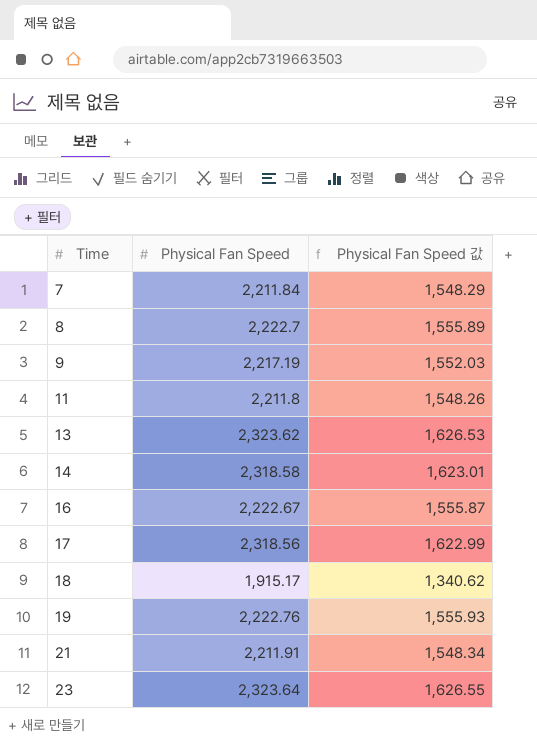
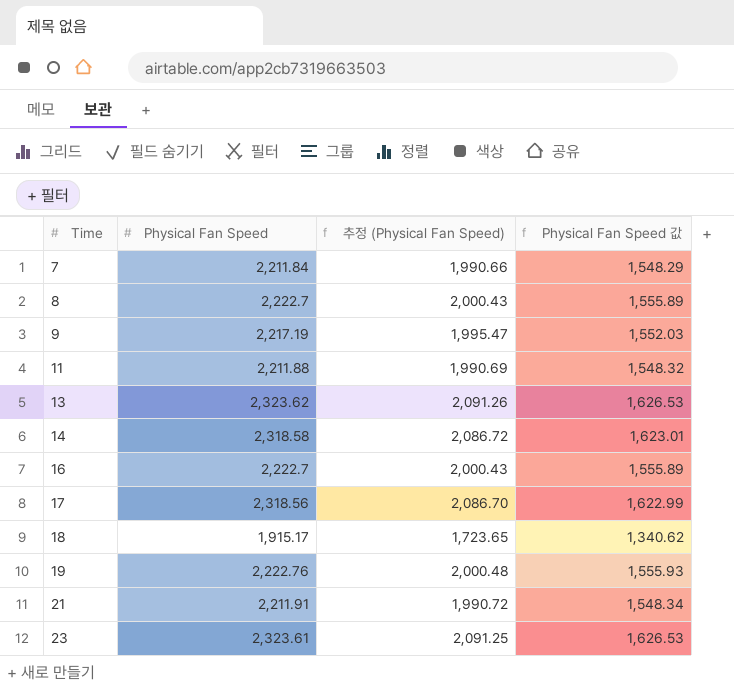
column 추정 (Physical Fan Speed) | formula: none -> [Physical Fan Speed] * 0.9
11 | Physical Fan Speed: 2,211.8 -> 2,211.88
11 | Physical Fan Speed 값: 1,548.26 -> 1,548.32
16 | Physical Fan Speed: 2,222.67 -> 2,222.7
16 | Physical Fan Speed 값: 1,555.87 -> 1,555.89
23 | Physical Fan Speed: 2,323.64 -> 2,323.61
23 | Physical Fan Speed 값: 1,626.55 -> 1,626.53

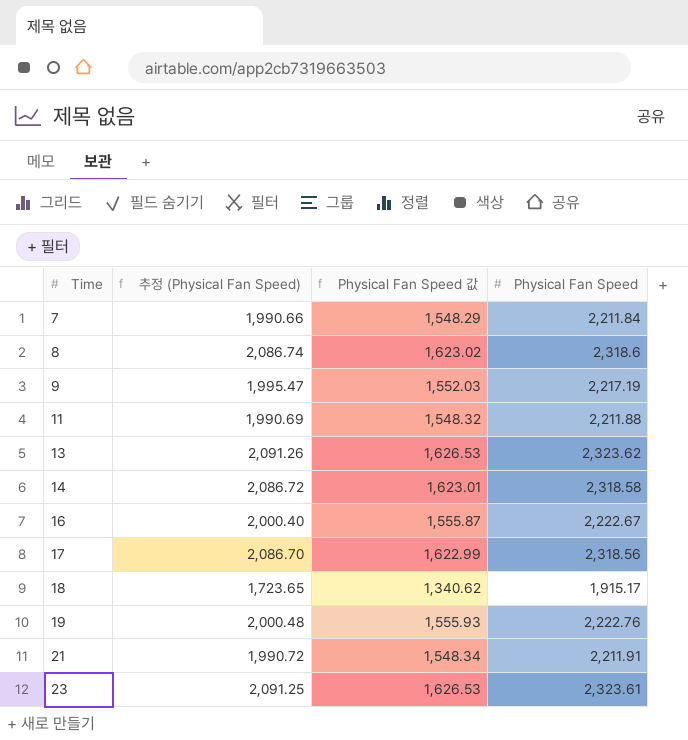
column Physical Fan Speed | position: 2 -> 4
8 | 추정 (Physical Fan Speed): 2,000.43 -> 2,086.74
8 | Physical Fan Speed 값: 1,555.89 -> 1,623.02
8 | Physical Fan Speed: 2,222.7 -> 2,318.6
16 | 추정 (Physical Fan Speed): 2,000.43 -> 2,000.40
16 | Physical Fan Speed 값: 1,555.89 -> 1,555.87
16 | Physical Fan Speed: 2,222.7 -> 2,222.67

